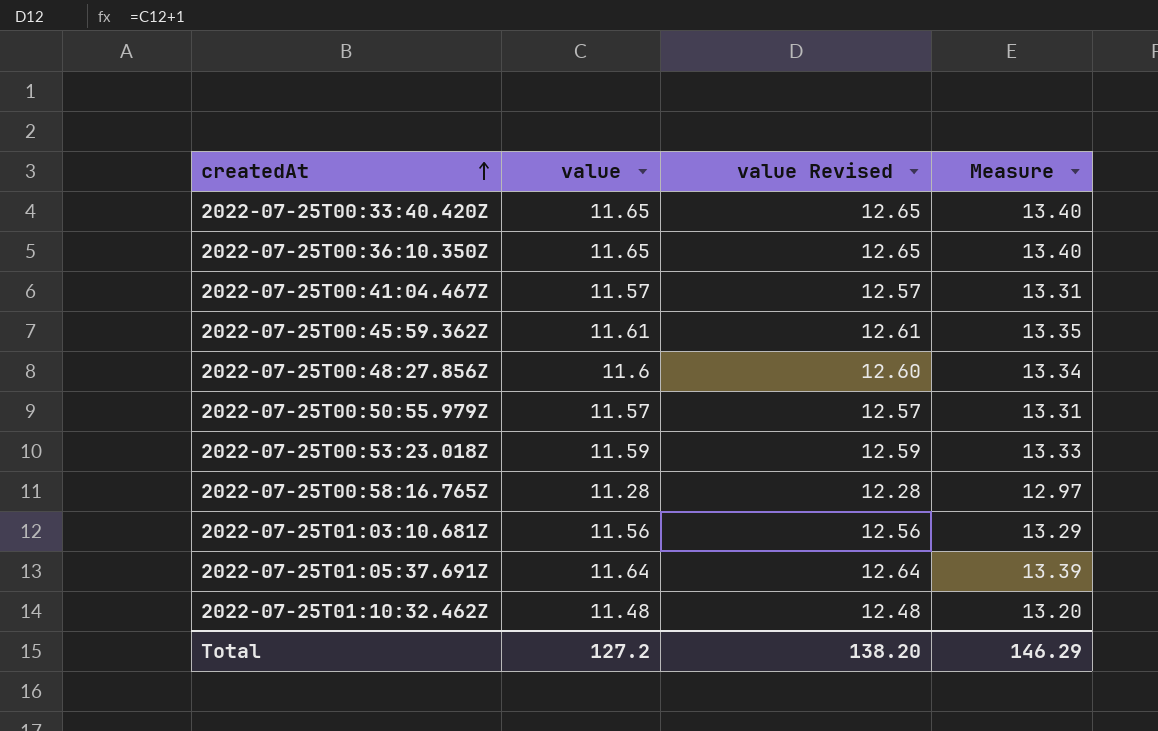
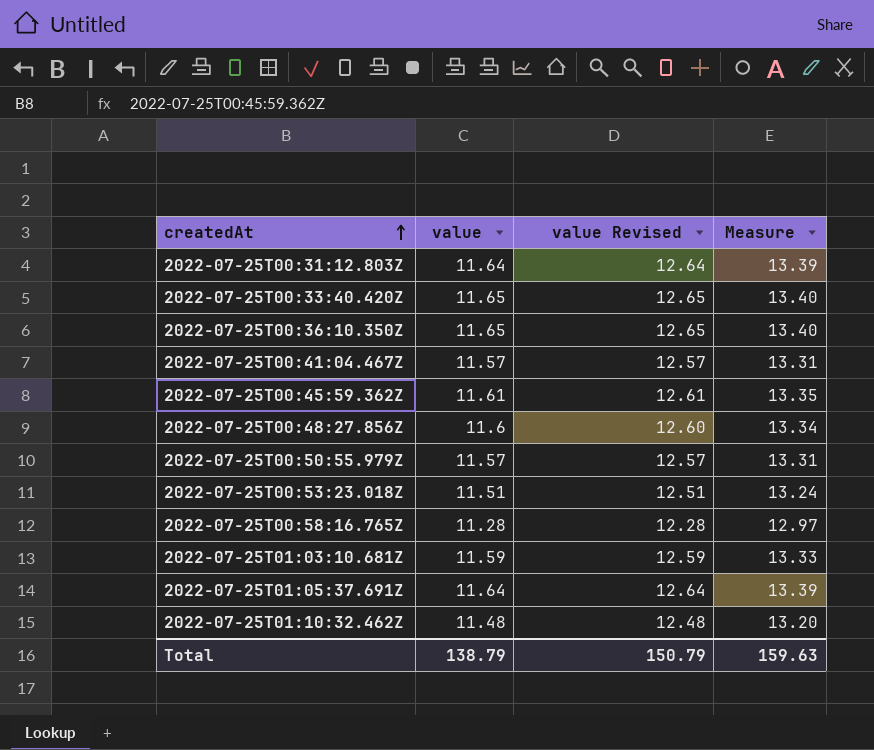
row 2022-07-25T00:31:12.803Z: none -> 11.64 | 12.64 | 13.39
2022-07-25T00:53:23.018Z | value: 11.59 -> 11.51
2022-07-25T00:53:23.018Z | value Revised: 12.59 -> 12.51
2022-07-25T00:53:23.018Z | Measure: 13.33 -> 13.24
2022-07-25T01:03:10.681Z | value: 11.56 -> 11.59
2022-07-25T01:03:10.681Z | value Revised: 12.56 -> 12.59
2022-07-25T01:03:10.681Z | Measure: 13.29 -> 13.33
Total | value: 127.2 -> 138.79
Total | value Revised: 138.20 -> 150.79
Total | Measure: 146.29 -> 159.63

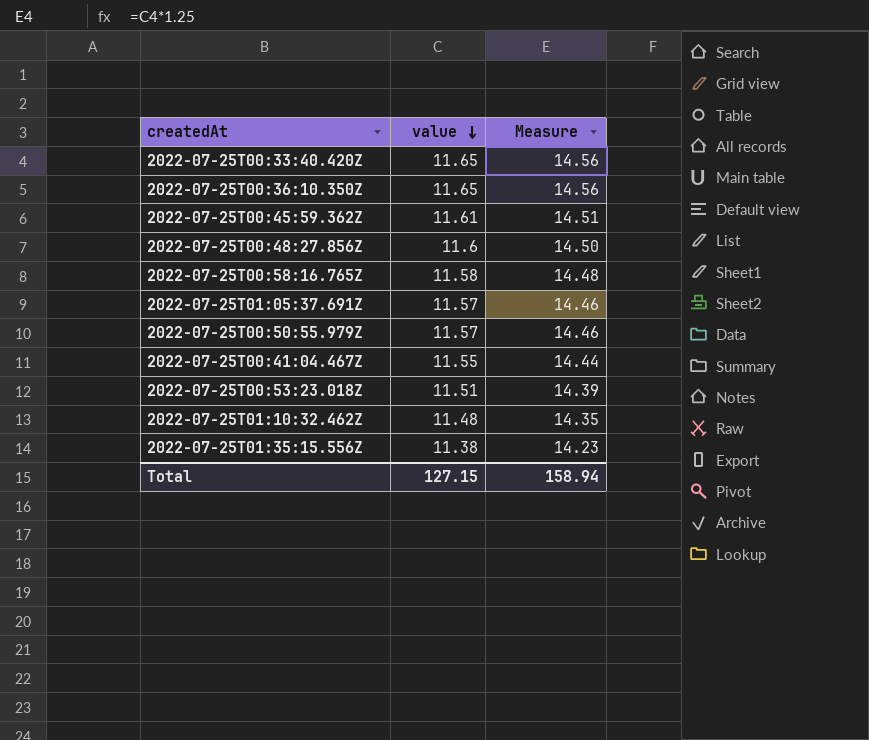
row order: createdAt ascending -> value descending
column value Revised | formula: [value] + 1 -> none
column Measure | formula: [value] * 1.15 -> [value] * 1.25
row 2022-07-25T00:31:12.803Z: 11.64 | 12.64 | 13.39 -> none
row 2022-07-25T01:03:10.681Z: 11.59 | 12.59 | 13.33 -> none
2022-07-25T00:58:16.765Z | value: 11.28 -> 11.58
2022-07-25T01:05:37.691Z | value: 11.64 -> 11.57
2022-07-25T00:41:04.467Z | value: 11.57 -> 11.55
row 2022-07-25T01:35:15.556Z: none -> 11.38 | 14.23
Total | value: 138.79 -> 127.15
Total | Measure: 159.63 -> 158.94

